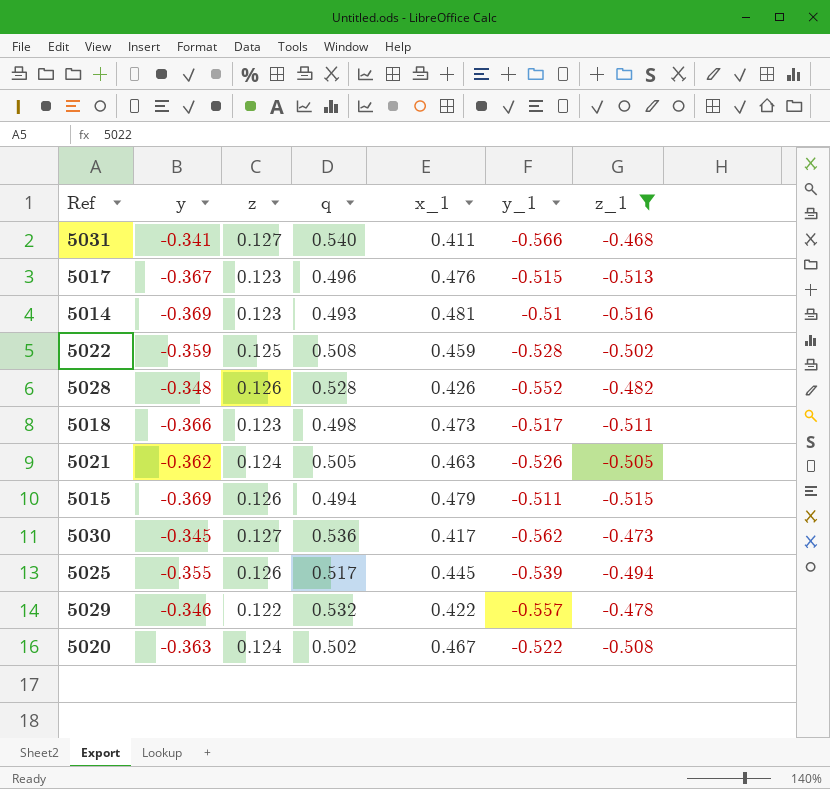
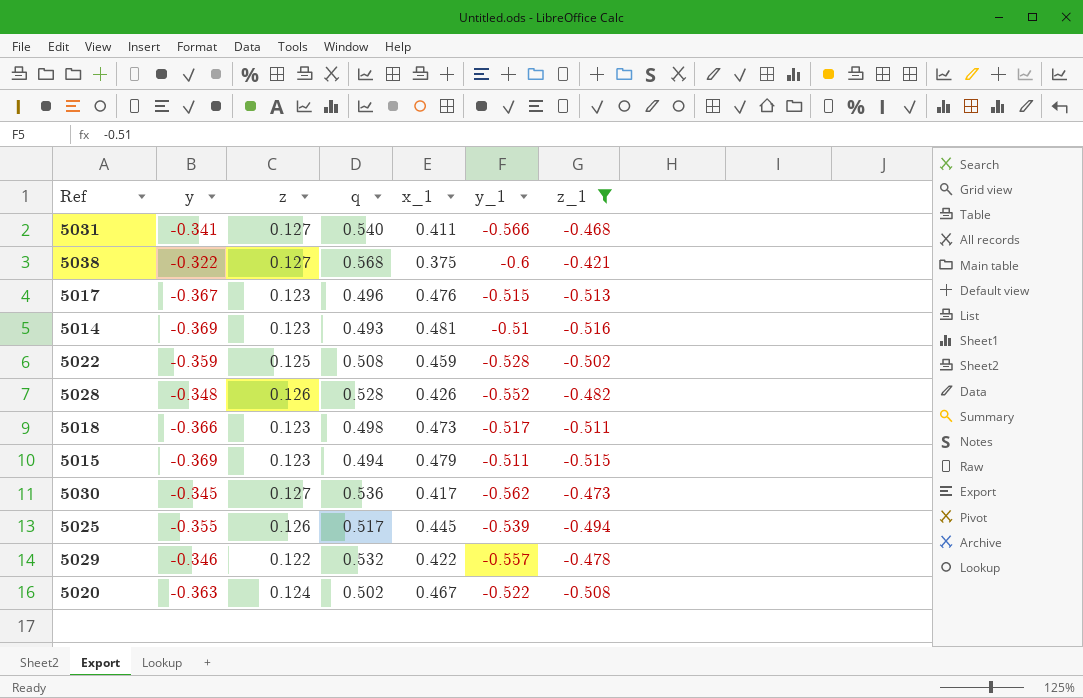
row 5021: -0.362 | 0.124 | 0.505 | 0.463 | -0.526 | -0.505 -> none
row 5038: none -> -0.322 | 0.127 | 0.568 | 0.375 | -0.6 | -0.421
5015 | z: 0.126 -> 0.123

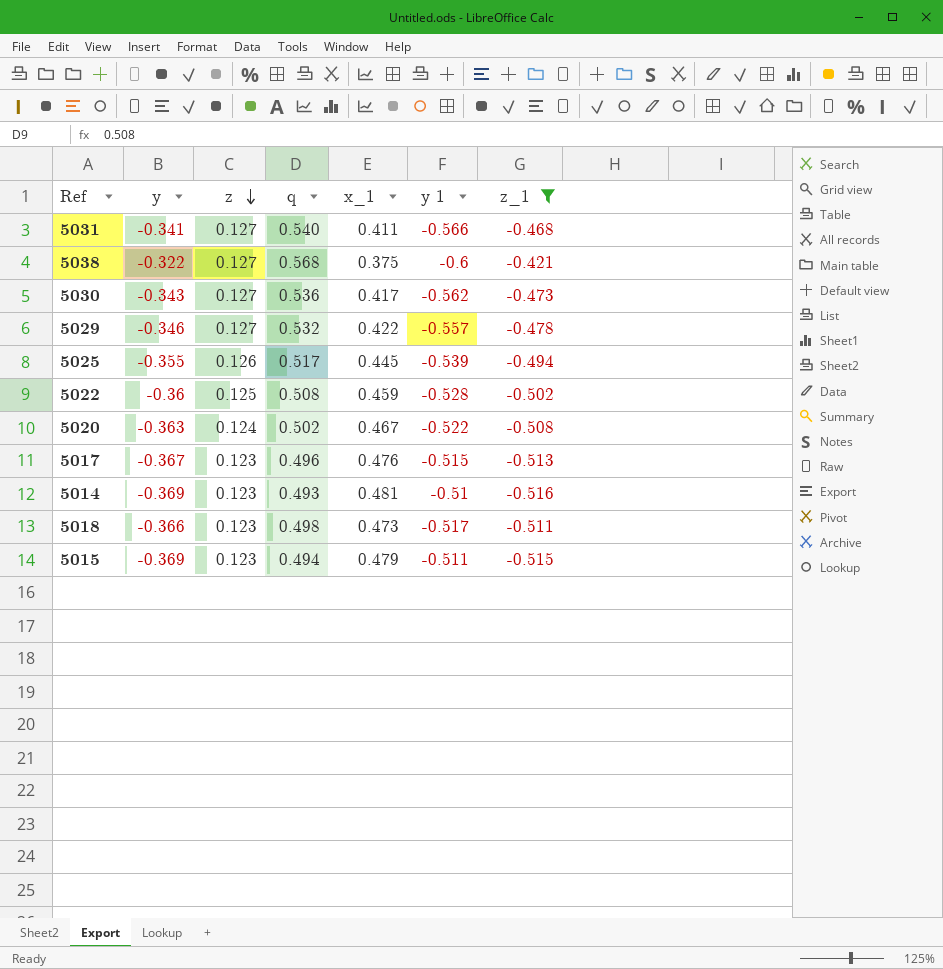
row order: none -> z descending
column name: y_1 -> y 1
row 5028: -0.348 | 0.126 | 0.528 | 0.426 | -0.552 | -0.482 -> none
5030 | y: -0.345 -> -0.343
5029 | z: 0.122 -> 0.127
5022 | y: -0.359 -> -0.36

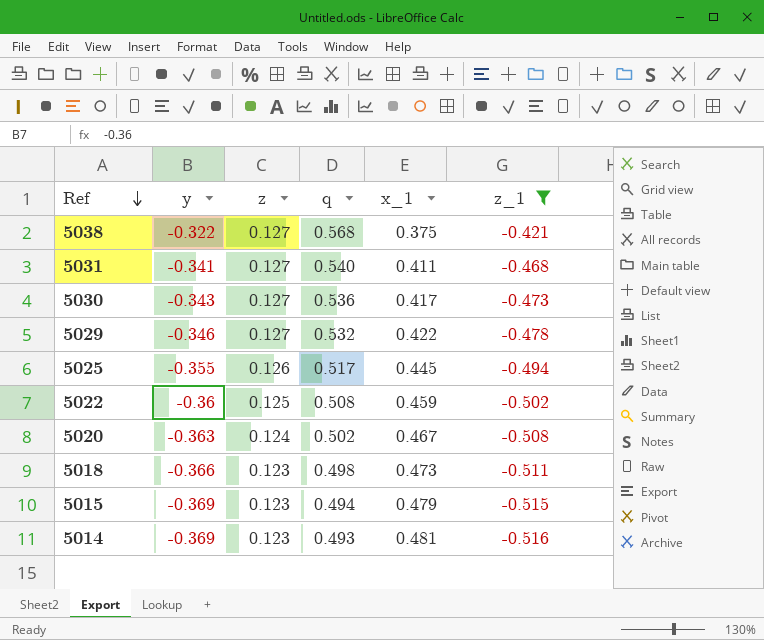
row order: z descending -> Ref descending
column y 1 | position: 6 -> none
row 5017: -0.367 | 0.123 | 0.496 | 0.476 | -0.515 | -0.513 -> none

